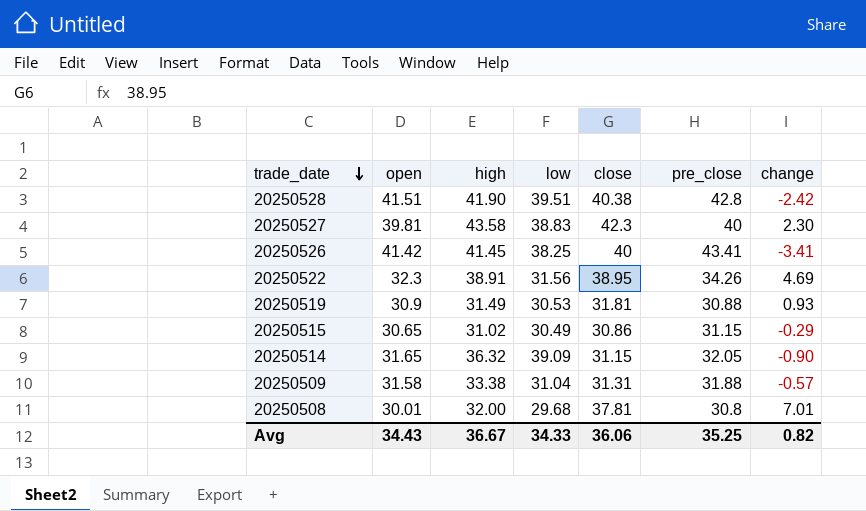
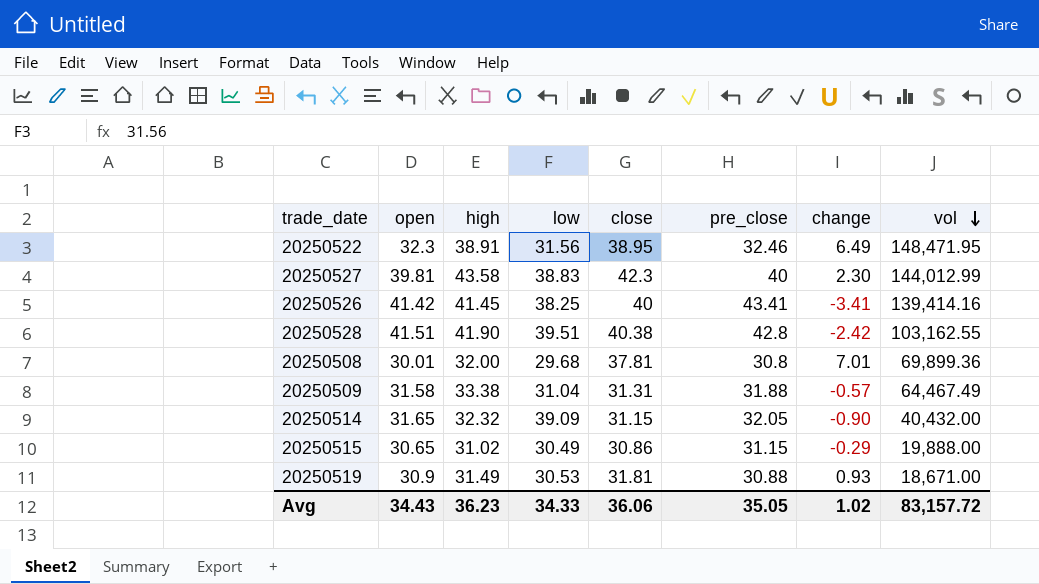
row order: trade_date descending -> vol descending
column vol | position: none -> 8
20250522 | pre_close: 34.26 -> 32.46
20250522 | change: 4.69 -> 6.49
20250514 | high: 36.32 -> 32.32
Avg | high: 36.67 -> 36.23
Avg | pre_close: 35.25 -> 35.05
Avg | change: 0.82 -> 1.02

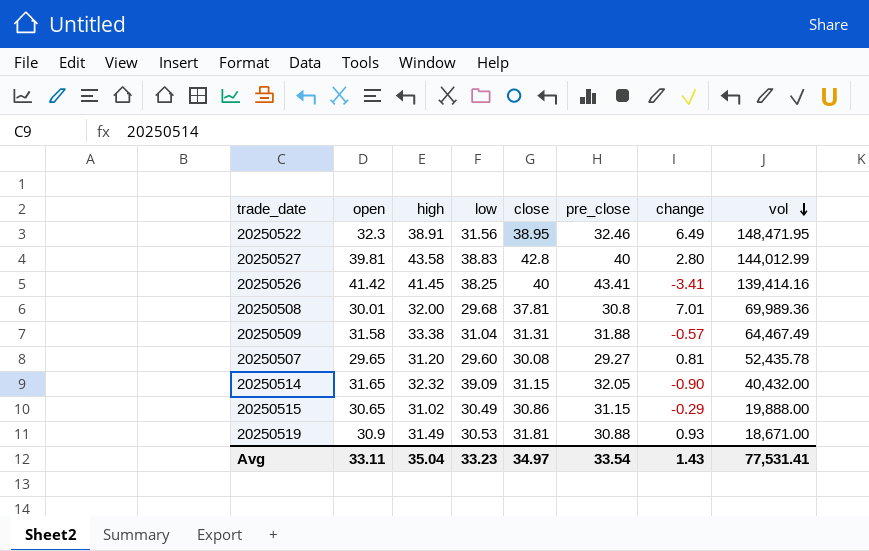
row 20250528: 41.51 | 41.90 | 39.51 | 40.38 | 42.8 | -2.42 | 103,162.55 -> none
20250527 | close: 42.3 -> 42.8
20250527 | change: 2.30 -> 2.80
20250508 | vol: 69,899.36 -> 69,989.36
row 20250507: none -> 29.65 | 31.20 | 29.60 | 30.08 | 29.27 | 0.81 | 52,435.78
Avg | open: 34.43 -> 33.11
Avg | high: 36.23 -> 35.04
Avg | low: 34.33 -> 33.23
Avg | close: 36.06 -> 34.97
Avg | pre_close: 35.05 -> 33.54
Avg | change: 1.02 -> 1.43
Avg | vol: 83,157.72 -> 77,531.41

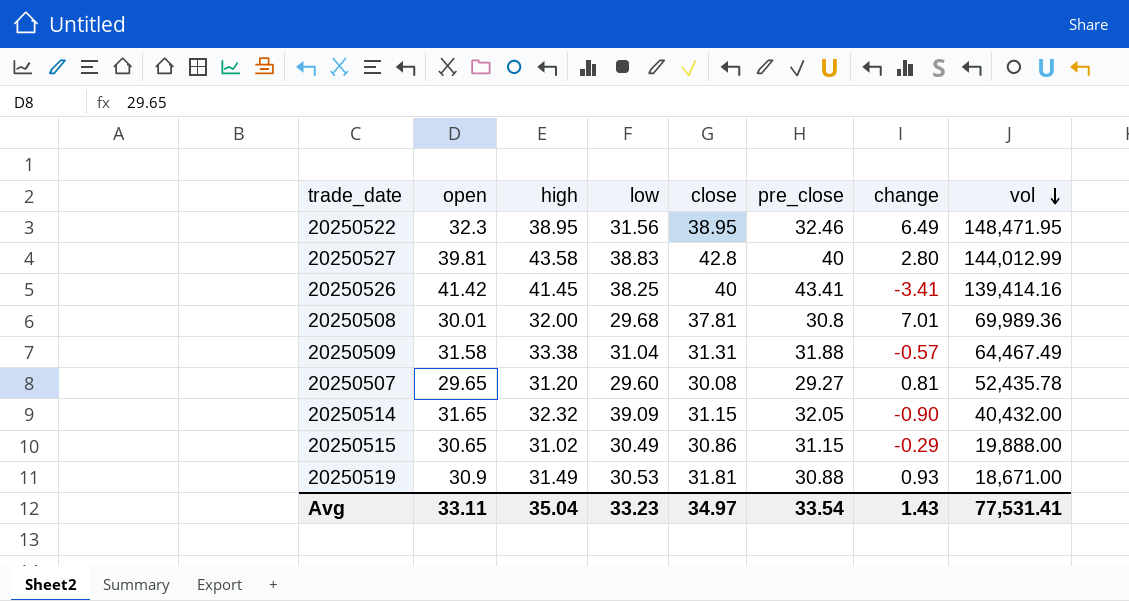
20250522 | high: 38.91 -> 38.95

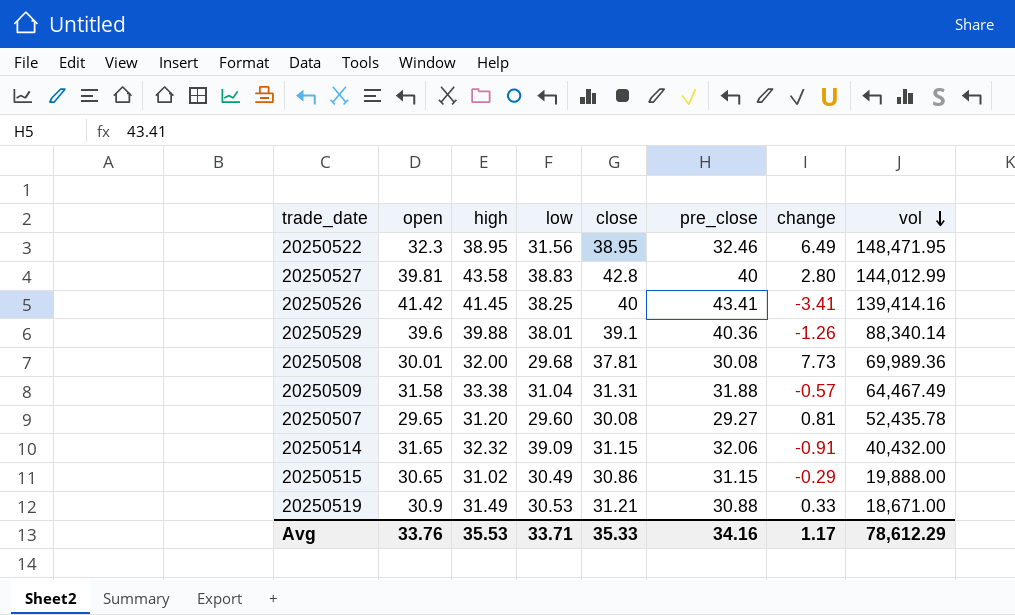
row 20250529: none -> 39.6 | 39.88 | 38.01 | 39.1 | 40.36 | -1.26 | 88,340.14
20250508 | pre_close: 30.8 -> 30.08
20250508 | change: 7.01 -> 7.73
20250514 | pre_close: 32.05 -> 32.06
20250514 | change: -0.90 -> -0.91
20250519 | close: 31.81 -> 31.21
20250519 | change: 0.93 -> 0.33
Avg | open: 33.11 -> 33.76
Avg | high: 35.04 -> 35.53
Avg | low: 33.23 -> 33.71
Avg | close: 34.97 -> 35.33
Avg | pre_close: 33.54 -> 34.16
Avg | change: 1.43 -> 1.17
Avg | vol: 77,531.41 -> 78,612.29

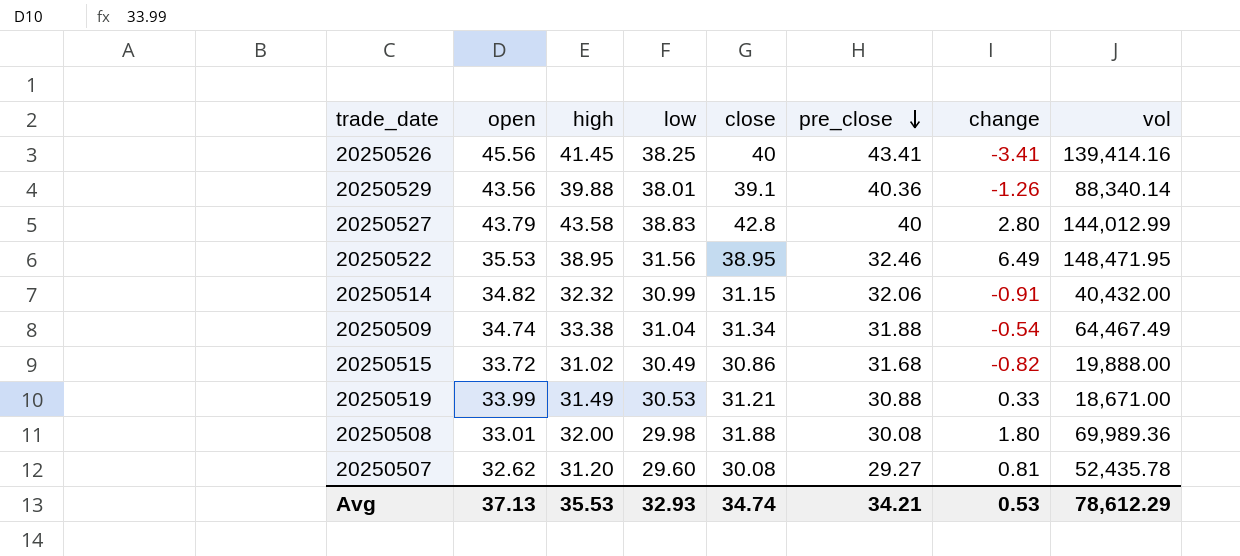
row order: vol descending -> pre_close descending
20250526 | open: 41.42 -> 45.56
20250529 | open: 39.6 -> 43.56
20250527 | open: 39.81 -> 43.79
20250522 | open: 32.3 -> 35.53
20250514 | open: 31.65 -> 34.82
20250514 | low: 39.09 -> 30.99
20250509 | open: 31.58 -> 34.74
20250509 | close: 31.31 -> 31.34
20250509 | change: -0.57 -> -0.54
20250515 | open: 30.65 -> 33.72
20250515 | pre_close: 31.15 -> 31.68
20250515 | change: -0.29 -> -0.82
20250519 | open: 30.9 -> 33.99
20250508 | open: 30.01 -> 33.01
20250508 | low: 29.68 -> 29.98
20250508 | close: 37.81 -> 31.88
20250508 | change: 7.73 -> 1.80
20250507 | open: 29.65 -> 32.62
Avg | open: 33.76 -> 37.13
Avg | low: 33.71 -> 32.93
Avg | close: 35.33 -> 34.74
Avg | pre_close: 34.16 -> 34.21
Avg | change: 1.17 -> 0.53

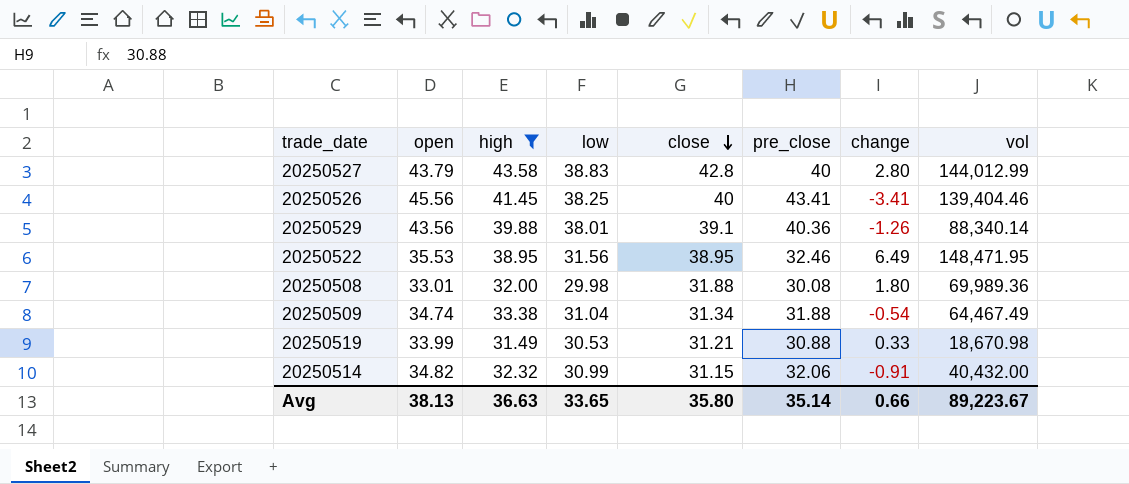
filter: none -> high >= 31.49
row order: pre_close descending -> close descending
20250526 | vol: 139,414.16 -> 139,404.46
20250519 | vol: 18,671.00 -> 18,670.98
Avg | open: 37.13 -> 38.13
Avg | high: 35.53 -> 36.63
Avg | low: 32.93 -> 33.65
Avg | close: 34.74 -> 35.80
Avg | pre_close: 34.21 -> 35.14
Avg | change: 0.53 -> 0.66
Avg | vol: 78,612.29 -> 89,223.67

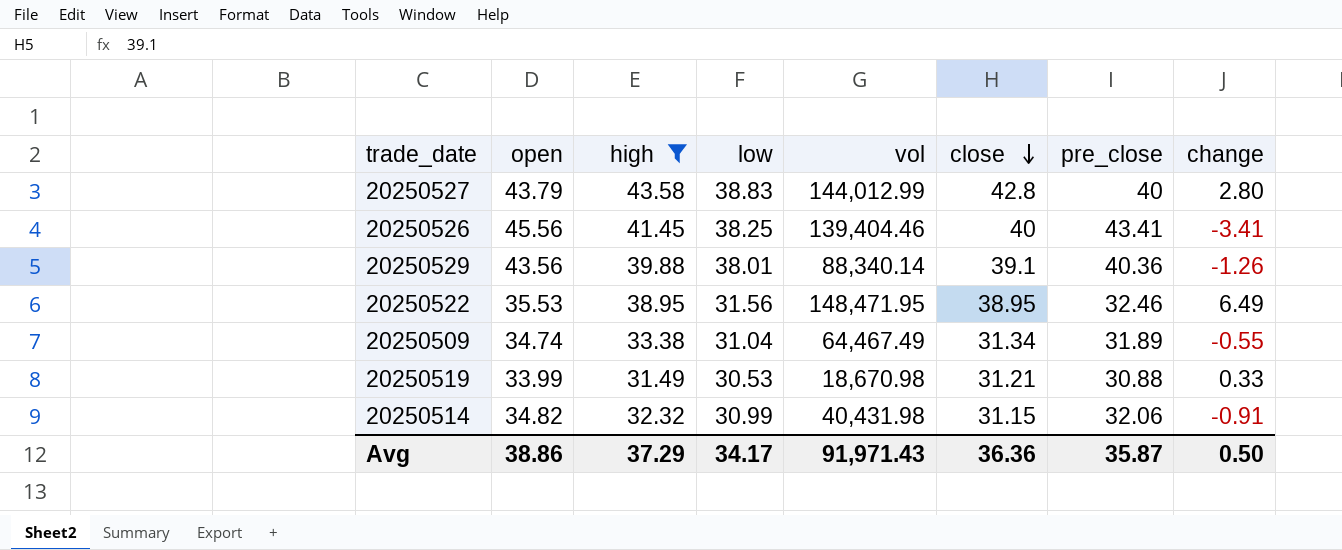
column vol | position: 8 -> 5
row 20250508: 33.01 | 32.00 | 29.98 | 31.88 | 30.08 | 1.80 | 69,989.36 -> none
20250509 | pre_close: 31.88 -> 31.89
20250509 | change: -0.54 -> -0.55
20250514 | vol: 40,432.00 -> 40,431.98
Avg | open: 38.13 -> 38.86
Avg | high: 36.63 -> 37.29
Avg | low: 33.65 -> 34.17
Avg | vol: 89,223.67 -> 91,971.43
Avg | close: 35.80 -> 36.36
Avg | pre_close: 35.14 -> 35.87
Avg | change: 0.66 -> 0.50

